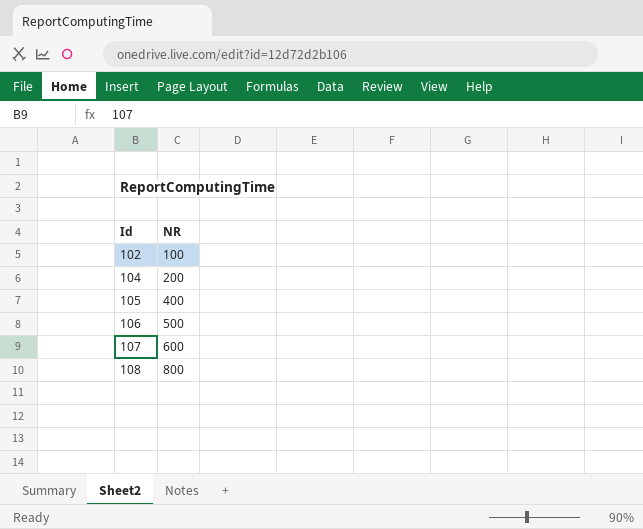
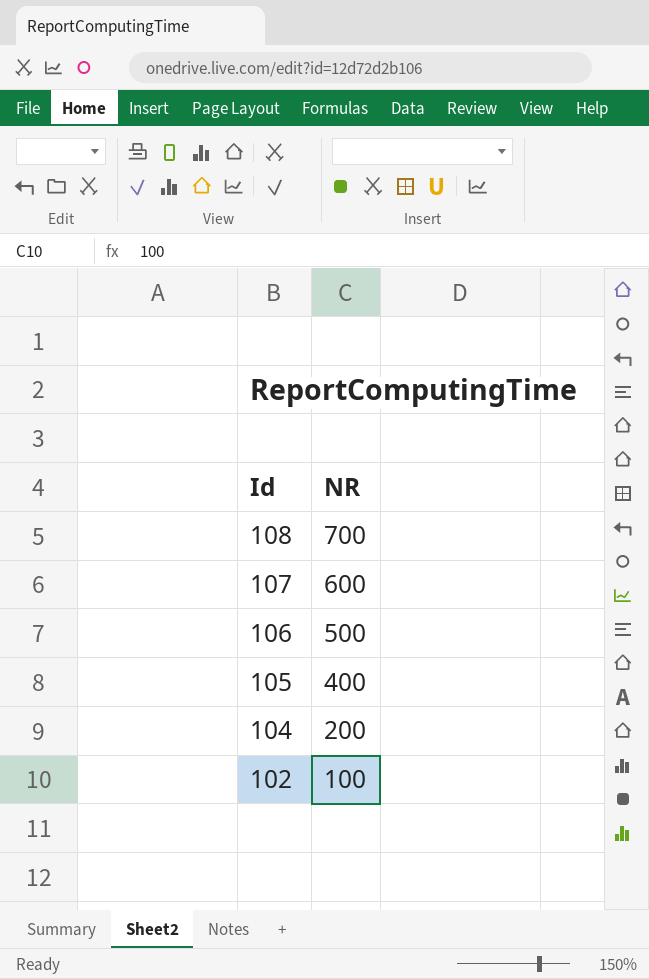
row order: Id ascending -> Id descending
108 | NR: 800 -> 700

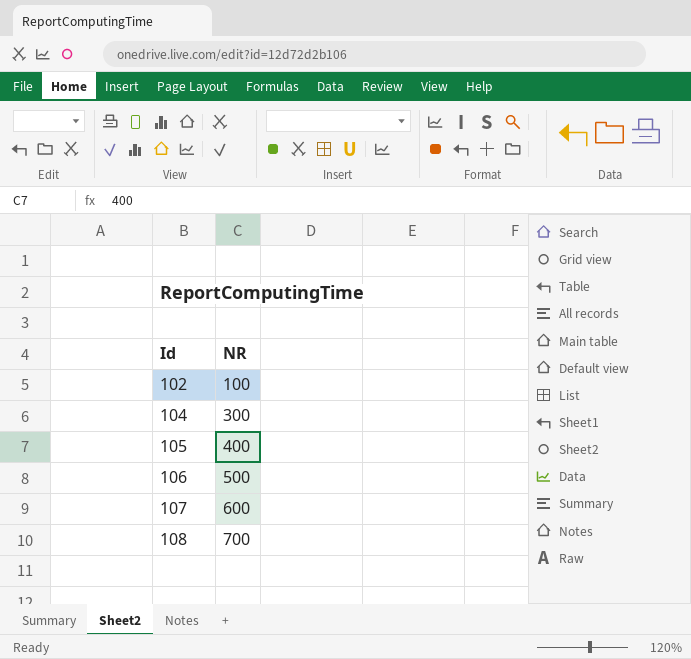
row order: Id descending -> Id ascending
104 | NR: 200 -> 300

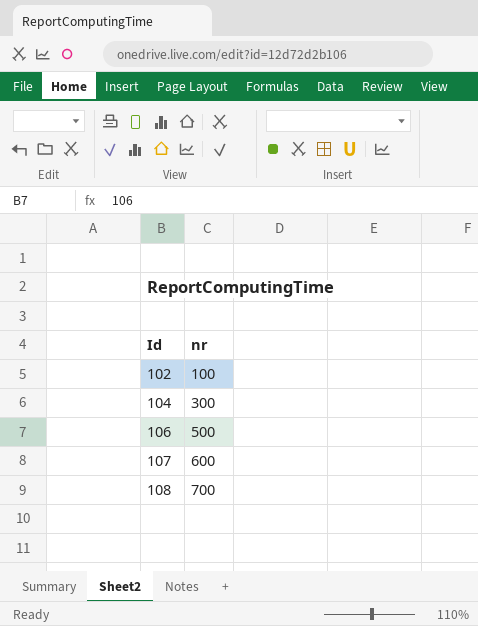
column name: NR -> nr
row 105: 400 -> none

